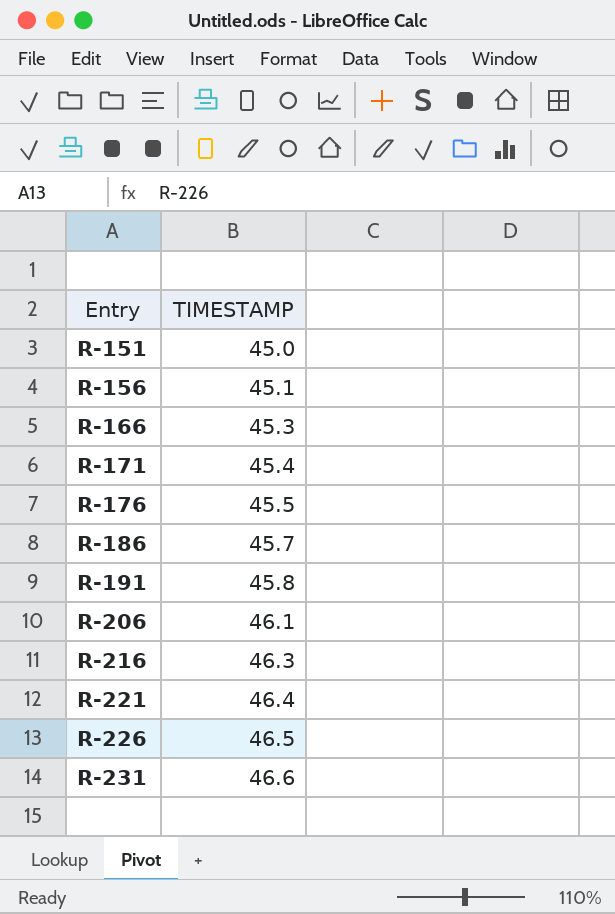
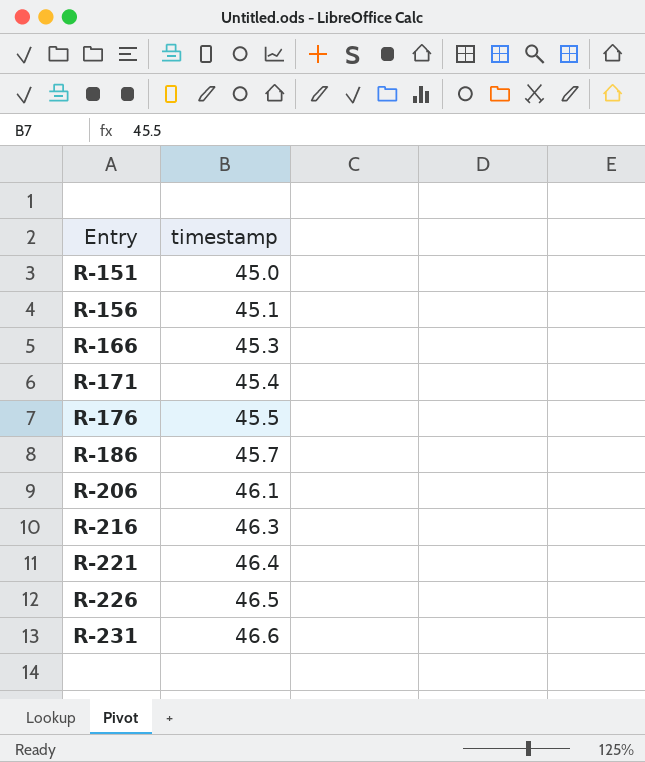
column name: TIMESTAMP -> timestamp
row R-191: 45.8 -> none

